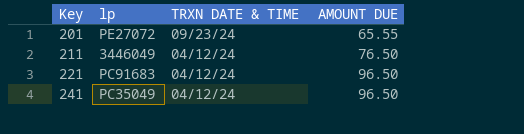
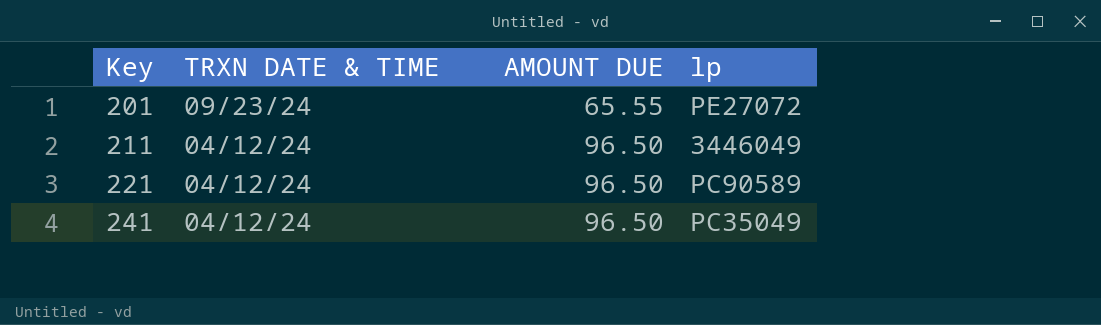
column lp | position: 2 -> 4
211 | AMOUNT DUE: 76.50 -> 96.50
221 | lp: PC91683 -> PC90589

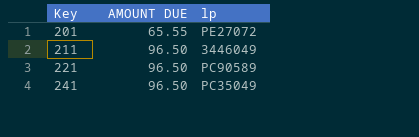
column TRXN DATE & TIME | position: 2 -> none

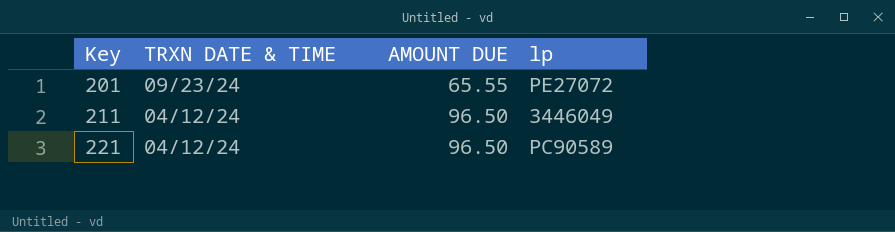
column TRXN DATE & TIME | position: none -> 2
row 241: 96.50 | PC35049 -> none

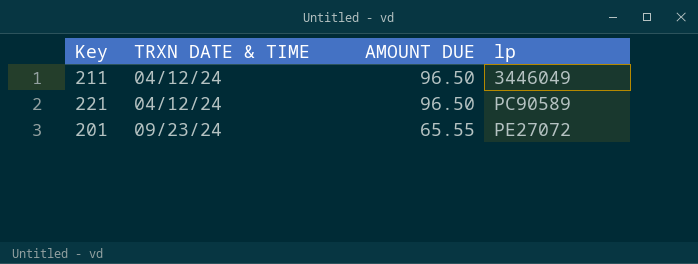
row order: Key ascending -> TRXN DATE & TIME ascending

